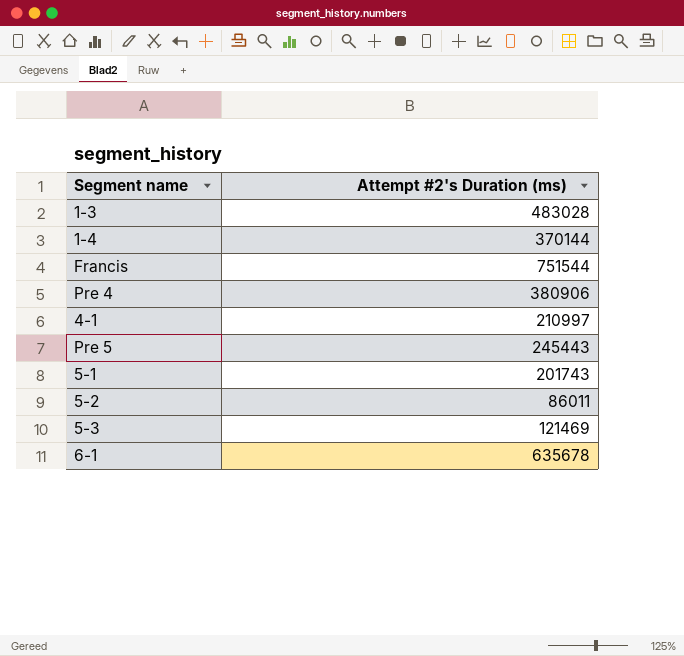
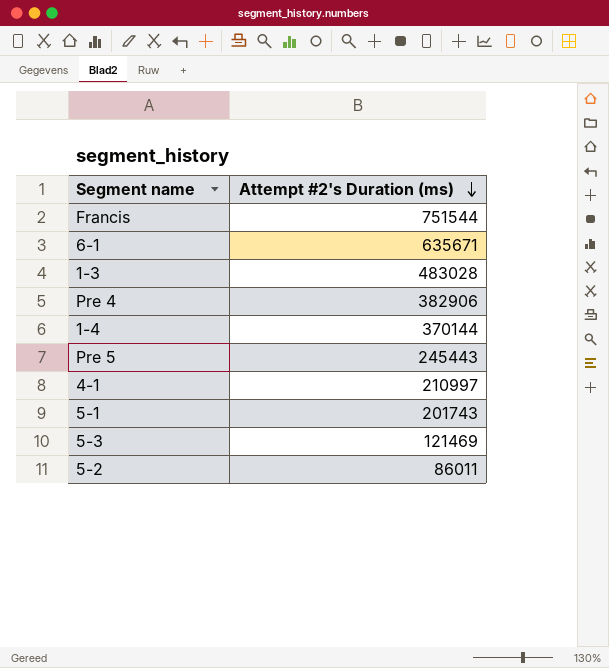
row order: none -> Attempt #2's Duration (ms) descending
6-1 | Attempt #2's Duration (ms): 635678 -> 635671
Pre 4 | Attempt #2's Duration (ms): 380906 -> 382906

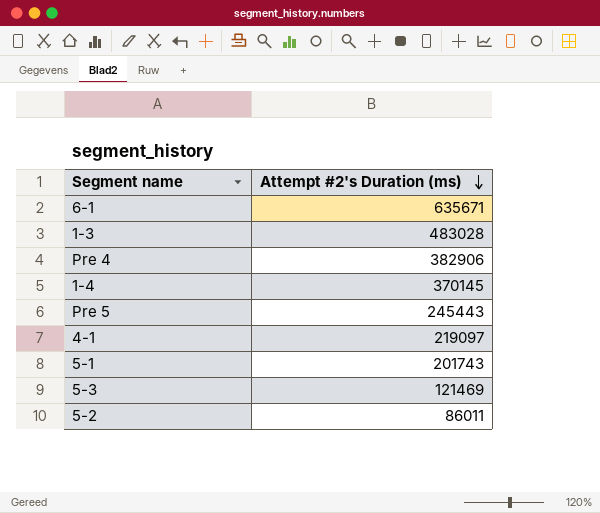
row Francis: 751544 -> none
1-4 | Attempt #2's Duration (ms): 370144 -> 370145
4-1 | Attempt #2's Duration (ms): 210997 -> 219097

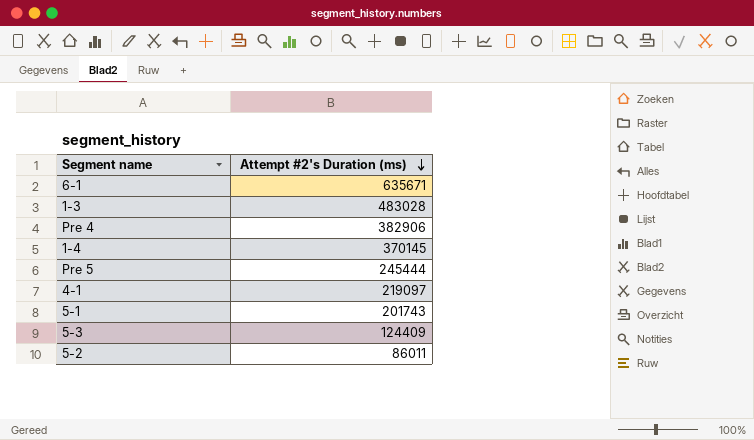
Pre 5 | Attempt #2's Duration (ms): 245443 -> 245444
5-3 | Attempt #2's Duration (ms): 121469 -> 124409

